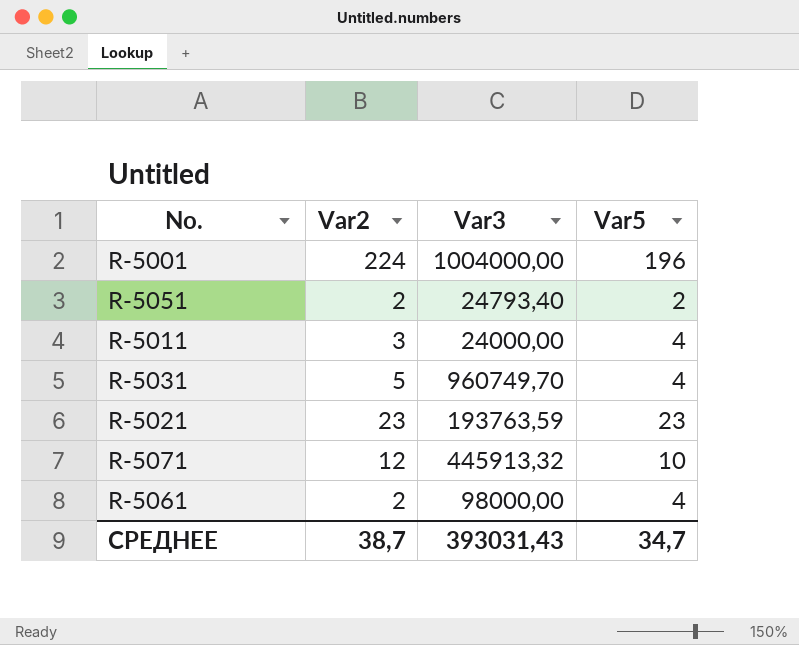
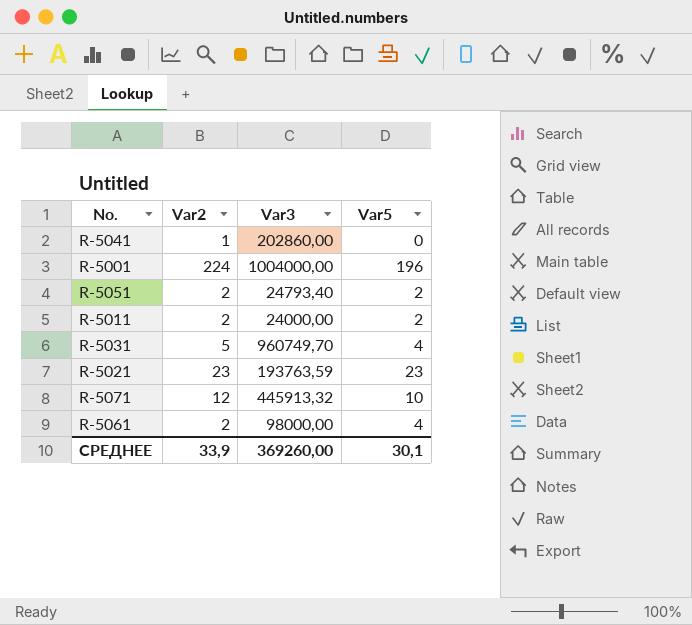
row R-5041: none -> 1 | 202860,00 | 0
R-5011 | Var2: 3 -> 2
R-5011 | Var5: 4 -> 2
СРЕДНЕЕ | Var2: 38,7 -> 33,9
СРЕДНЕЕ | Var3: 393031,43 -> 369260,00
СРЕДНЕЕ | Var5: 34,7 -> 30,1

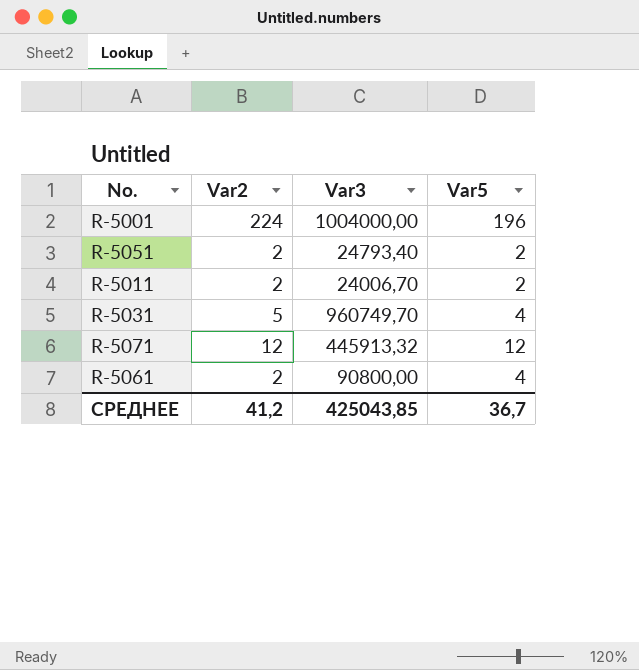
row R-5041: 1 | 202860,00 | 0 -> none
row R-5021: 23 | 193763,59 | 23 -> none
R-5011 | Var3: 24000,00 -> 24006,70
R-5071 | Var5: 10 -> 12
R-5061 | Var3: 98000,00 -> 90800,00
СРЕДНЕЕ | Var2: 33,9 -> 41,2
СРЕДНЕЕ | Var3: 369260,00 -> 425043,85
СРЕДНЕЕ | Var5: 30,1 -> 36,7

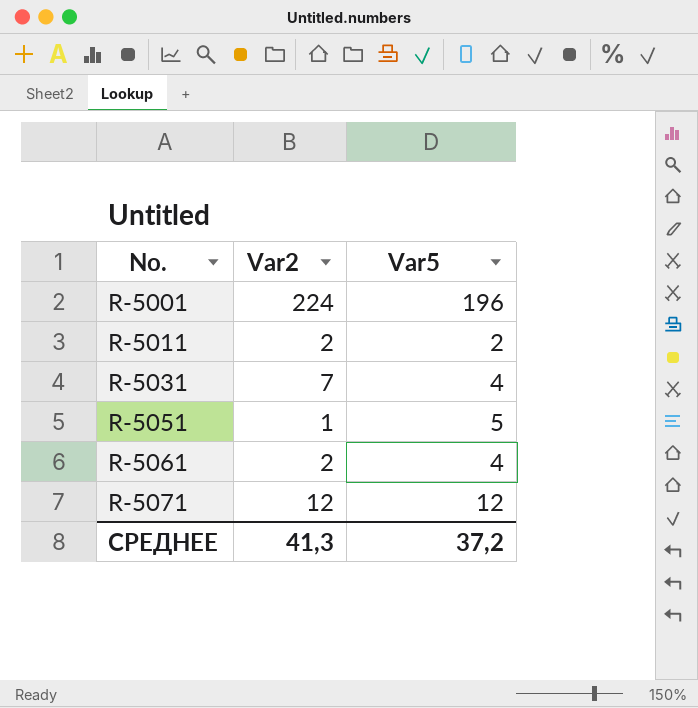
row order: none -> No. ascending
column Var3 | position: 3 -> none
R-5031 | Var2: 5 -> 7
R-5051 | Var2: 2 -> 1
R-5051 | Var5: 2 -> 5
СРЕДНЕЕ | Var2: 41,2 -> 41,3
СРЕДНЕЕ | Var5: 36,7 -> 37,2

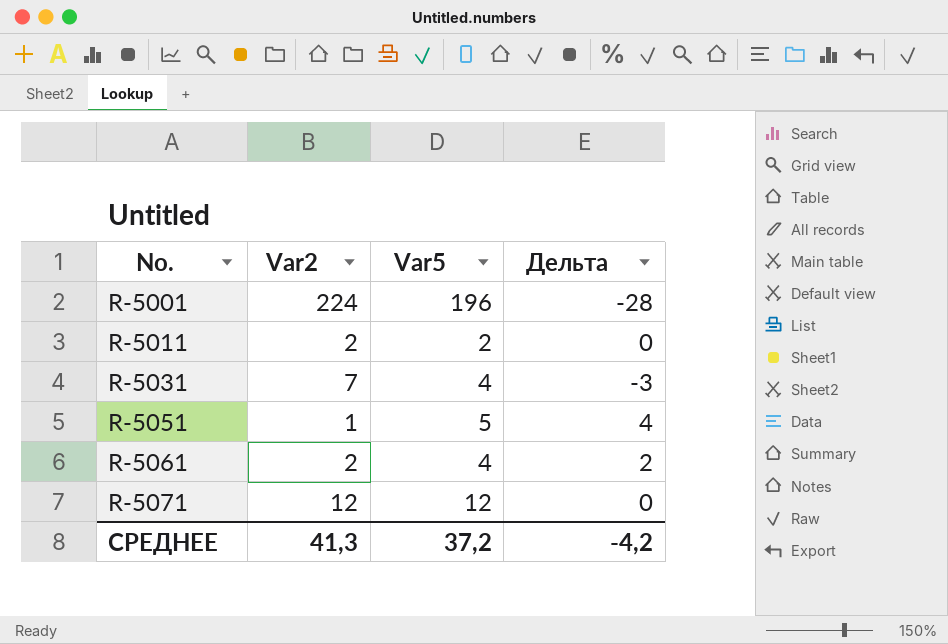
column Дельта | formula: none -> [Var5] - [Var2]

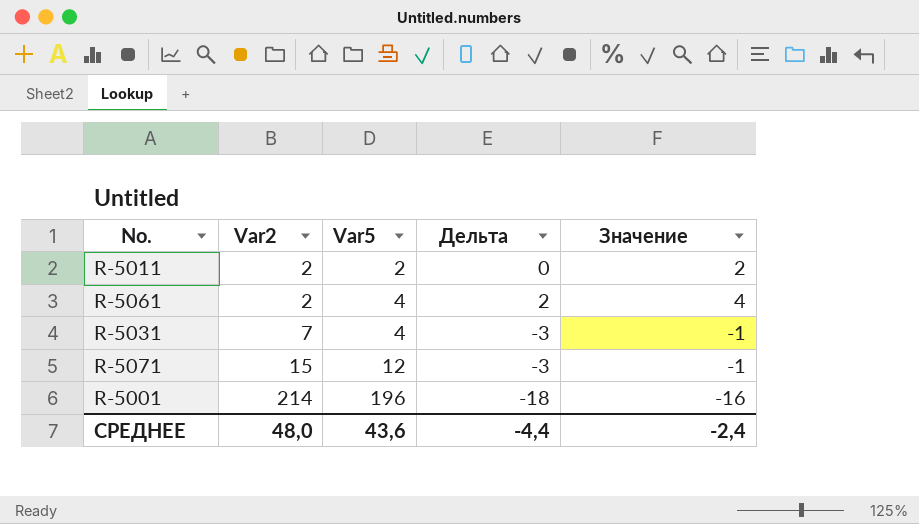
row order: No. ascending -> Var2 ascending
column Значение | formula: none -> [Дельта] + 2
row R-5051: 1 | 5 | 4 -> none
R-5071 | Var2: 12 -> 15
R-5071 | Дельта: 0 -> -3
R-5001 | Var2: 224 -> 214
R-5001 | Дельта: -28 -> -18
СРЕДНЕЕ | Var2: 41,3 -> 48,0
СРЕДНЕЕ | Var5: 37,2 -> 43,6
СРЕДНЕЕ | Дельта: -4,2 -> -4,4

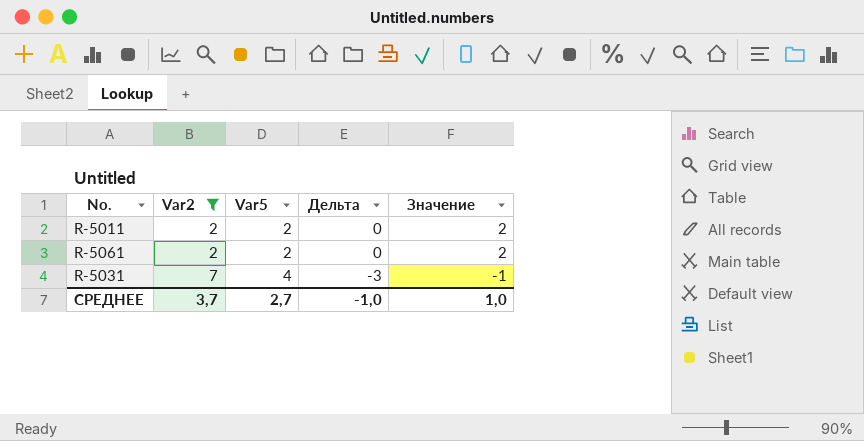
filter: none -> Var2 <= 7
R-5061 | Var5: 4 -> 2
R-5061 | Дельта: 2 -> 0
R-5061 | Значение: 4 -> 2
СРЕДНЕЕ | Var2: 48,0 -> 3,7
СРЕДНЕЕ | Var5: 43,6 -> 2,7
СРЕДНЕЕ | Дельта: -4,4 -> -1,0
СРЕДНЕЕ | Значение: -2,4 -> 1,0

